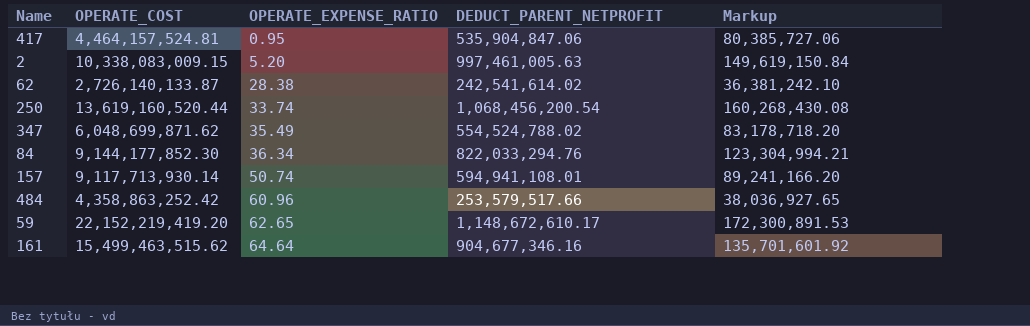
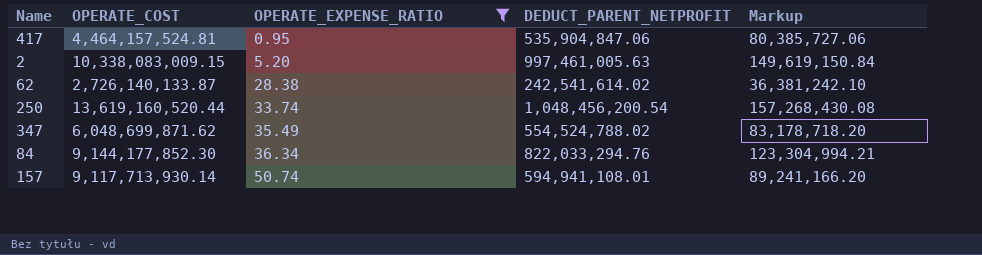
filter: none -> OPERATE_EXPENSE_RATIO <= 50.74
250 | DEDUCT_PARENT_NETPROFIT: 1,068,456,200.54 -> 1,048,456,200.54
250 | Markup: 160,268,430.08 -> 157,268,430.08

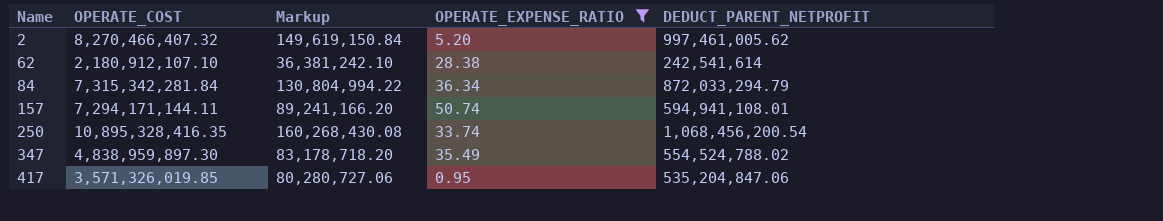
row order: OPERATE_EXPENSE_RATIO ascending -> Name ascending
column Markup | position: 5 -> 3
2 | OPERATE_COST: 10,338,083,009.15 -> 8,270,466,407.32
2 | DEDUCT_PARENT_NETPROFIT: 997,461,005.63 -> 997,461,005.62
62 | OPERATE_COST: 2,726,140,133.87 -> 2,180,912,107.10
62 | DEDUCT_PARENT_NETPROFIT: 242,541,614.02 -> 242,541,614
84 | OPERATE_COST: 9,144,177,852.30 -> 7,315,342,281.84
84 | Markup: 123,304,994.21 -> 130,804,994.22
84 | DEDUCT_PARENT_NETPROFIT: 822,033,294.76 -> 872,033,294.79
157 | OPERATE_COST: 9,117,713,930.14 -> 7,294,171,144.11
250 | OPERATE_COST: 13,619,160,520.44 -> 10,895,328,416.35
250 | Markup: 157,268,430.08 -> 160,268,430.08
250 | DEDUCT_PARENT_NETPROFIT: 1,048,456,200.54 -> 1,068,456,200.54
347 | OPERATE_COST: 6,048,699,871.62 -> 4,838,959,897.30
417 | OPERATE_COST: 4,464,157,524.81 -> 3,571,326,019.85
417 | Markup: 80,385,727.06 -> 80,280,727.06
417 | DEDUCT_PARENT_NETPROFIT: 535,904,847.06 -> 535,204,847.06

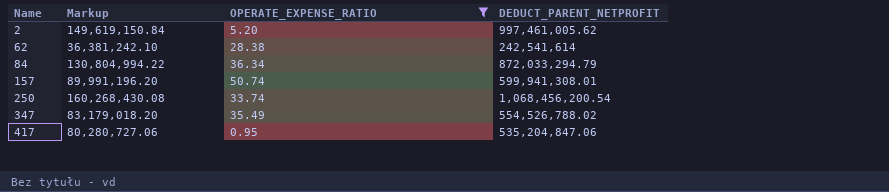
column OPERATE_COST | position: 2 -> none
157 | Markup: 89,241,166.20 -> 89,991,196.20
157 | DEDUCT_PARENT_NETPROFIT: 594,941,108.01 -> 599,941,308.01
347 | Markup: 83,178,718.20 -> 83,179,018.20
347 | DEDUCT_PARENT_NETPROFIT: 554,524,788.02 -> 554,526,788.02

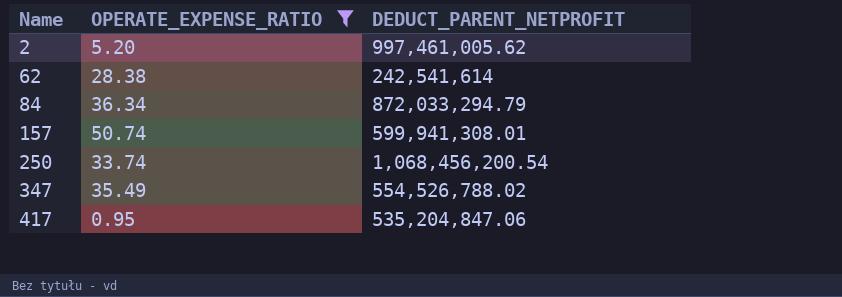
column Markup | formula: [DEDUCT_PARENT_NETPROFIT] * 0.15 -> none

